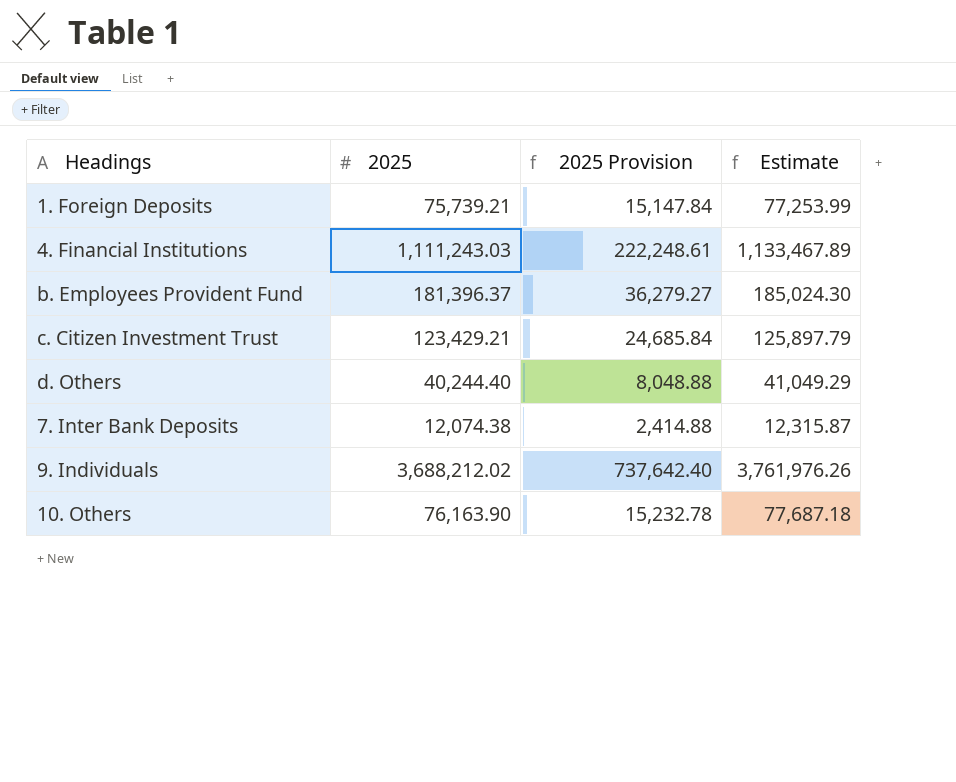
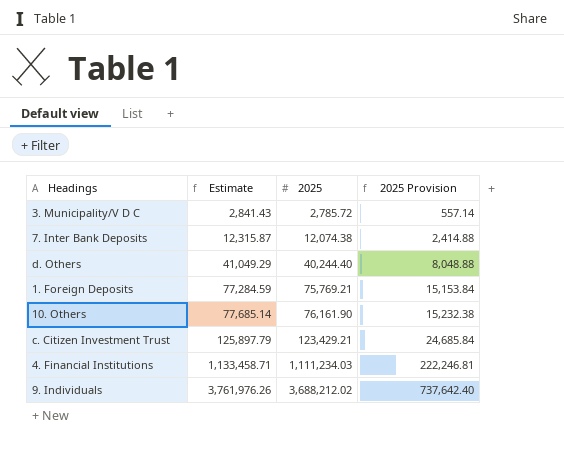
row order: none -> Estimate ascending
column Estimate | position: 4 -> 2
row b. Employees Provident Fund: 181,396.37 | 36,279.27 | 185,024.30 -> none
row 3. Municipality/V D C: none -> 2,841.43 | 2,785.72 | 557.14
1. Foreign Deposits | Estimate: 77,253.99 -> 77,284.59
1. Foreign Deposits | 2025: 75,739.21 -> 75,769.21
1. Foreign Deposits | 2025 Provision: 15,147.84 -> 15,153.84
10. Others | Estimate: 77,687.18 -> 77,685.14
10. Others | 2025: 76,163.90 -> 76,161.90
10. Others | 2025 Provision: 15,232.78 -> 15,232.38
4. Financial Institutions | Estimate: 1,133,467.89 -> 1,133,458.71
4. Financial Institutions | 2025: 1,111,243.03 -> 1,111,234.03
4. Financial Institutions | 2025 Provision: 222,248.61 -> 222,246.81

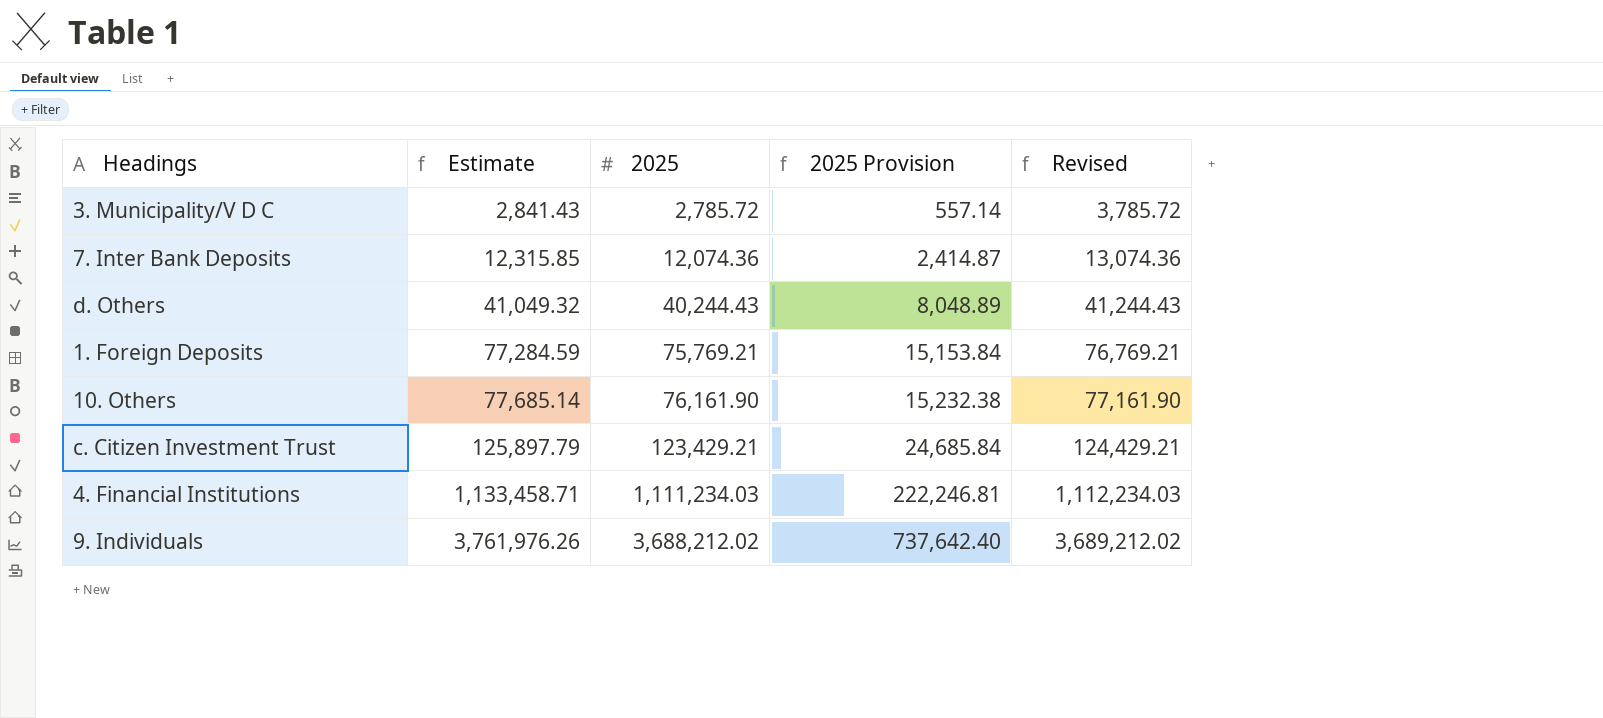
column Revised | formula: none -> [2025] + 1000
7. Inter Bank Deposits | Estimate: 12,315.87 -> 12,315.85
7. Inter Bank Deposits | 2025: 12,074.38 -> 12,074.36
7. Inter Bank Deposits | 2025 Provision: 2,414.88 -> 2,414.87
d. Others | Estimate: 41,049.29 -> 41,049.32
d. Others | 2025: 40,244.40 -> 40,244.43
d. Others | 2025 Provision: 8,048.88 -> 8,048.89

